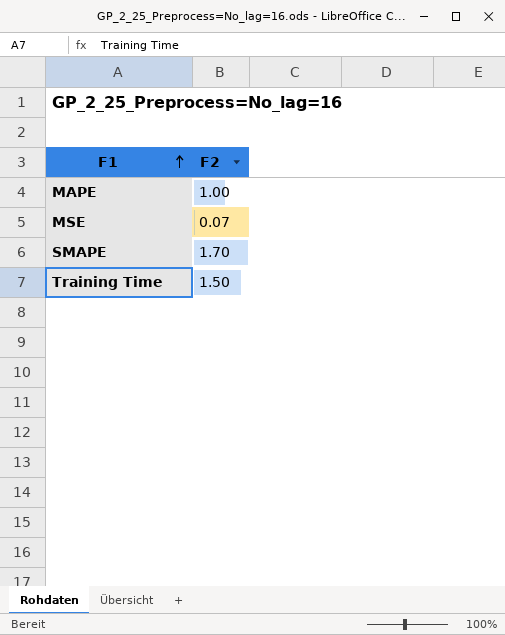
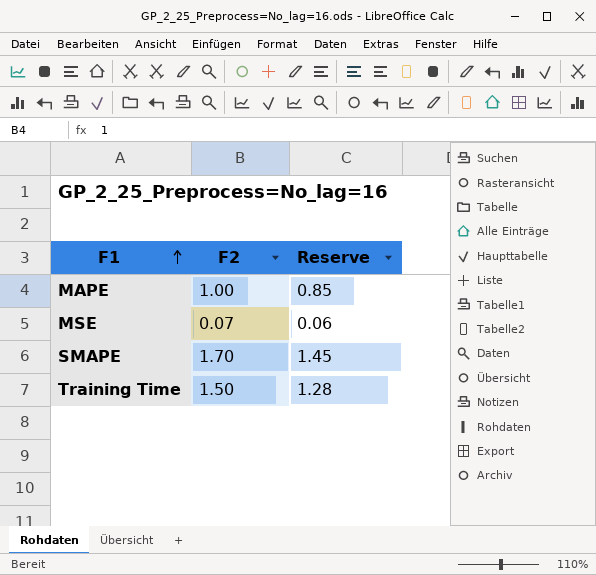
column Reserve | formula: none -> [F2] * 0.85

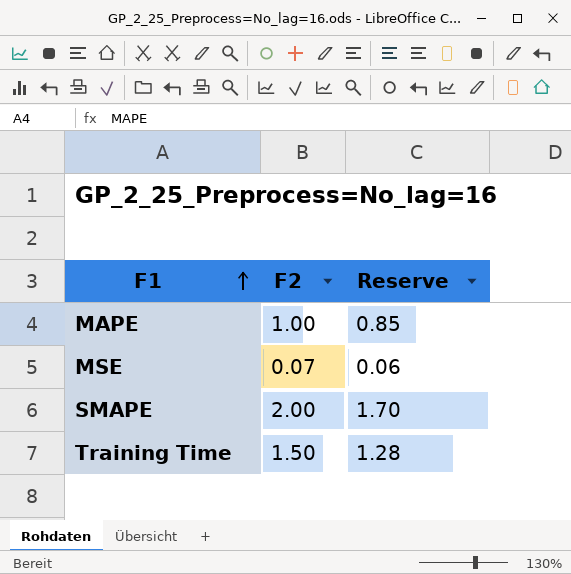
SMAPE | F2: 1.70 -> 2.00
SMAPE | Reserve: 1.45 -> 1.70

